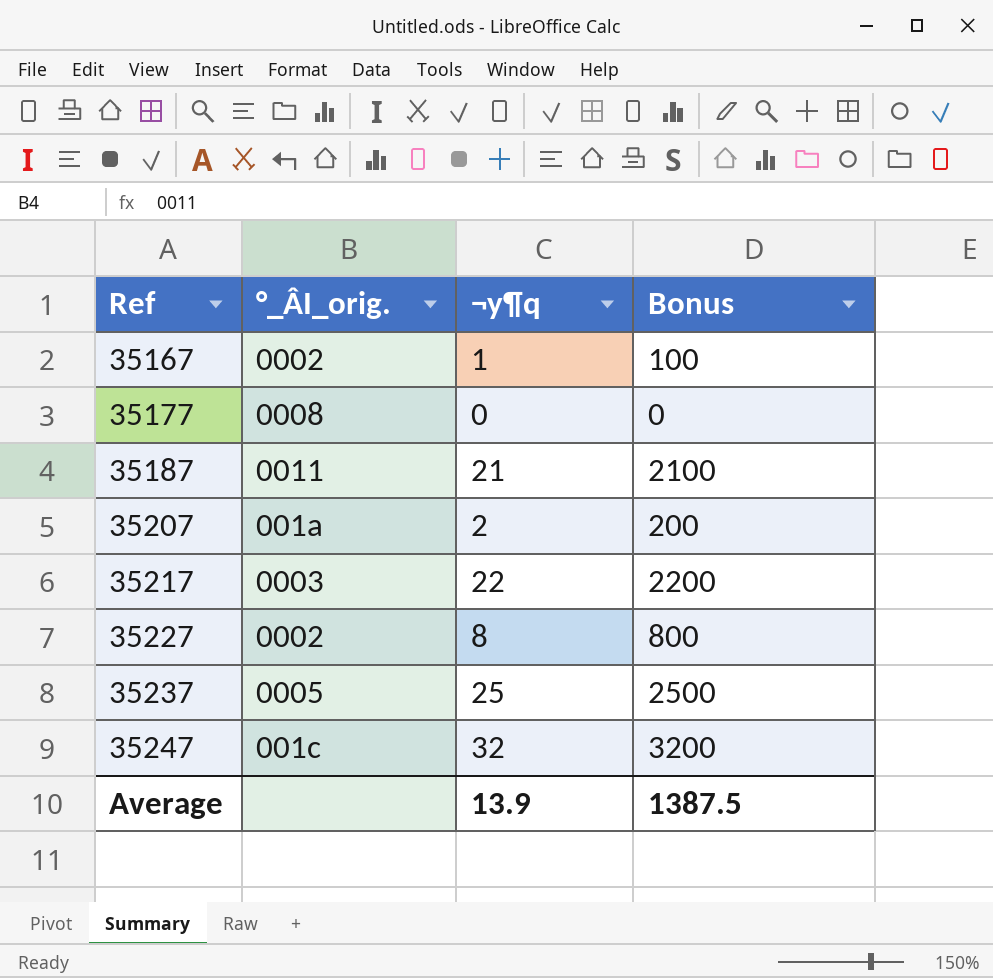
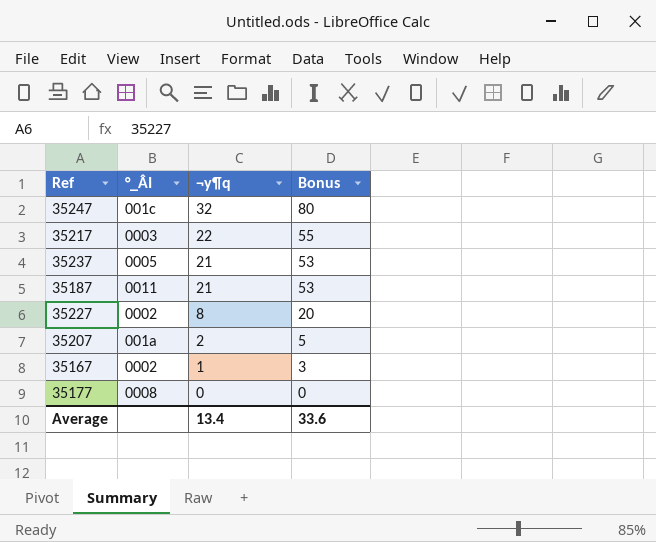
row order: Ref ascending -> ¬y¶q descending
column name: °_ÂI_orig. -> °_ÂI
column Bonus | formula: [¬y¶q] * 100 -> [¬y¶q] * 2.5
35237 | ¬y¶q: 25 -> 21
Average | ¬y¶q: 13.9 -> 13.4
Average | Bonus: 1387.5 -> 33.6

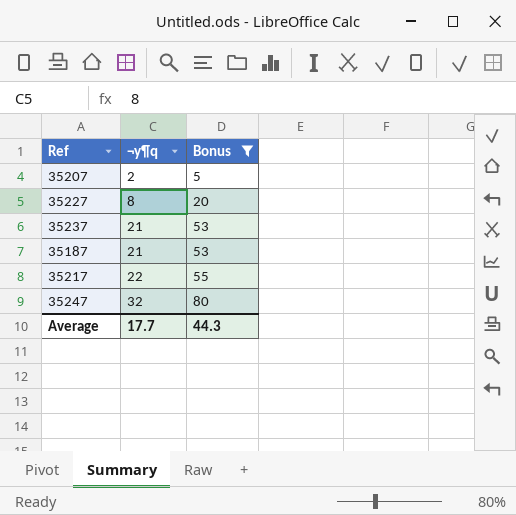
filter: none -> Bonus >= 5
row order: ¬y¶q descending -> ¬y¶q ascending
column °_ÂI | position: 2 -> none
Average | ¬y¶q: 13.4 -> 17.7
Average | Bonus: 33.6 -> 44.3

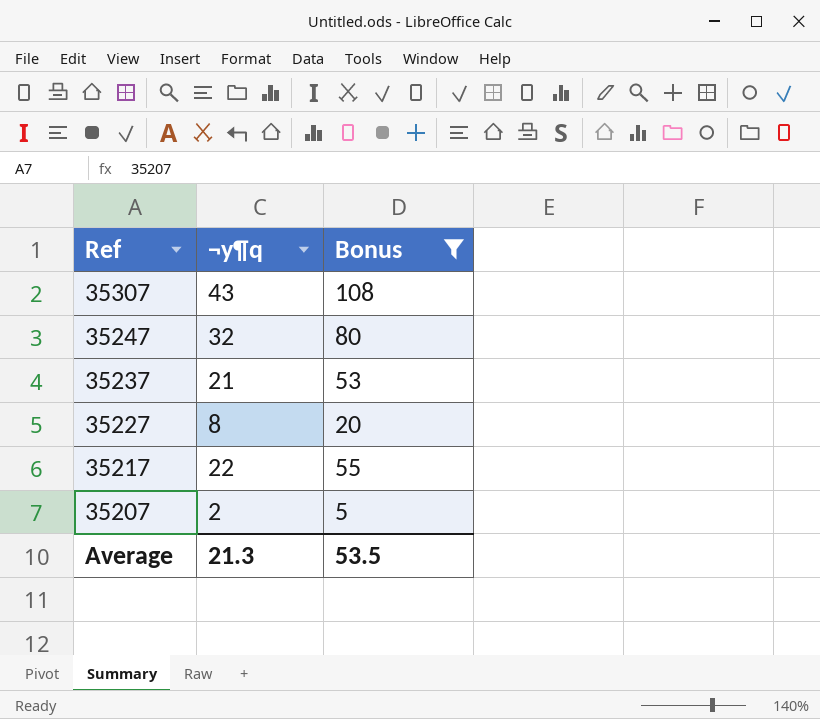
row order: ¬y¶q ascending -> Ref descending
row 35187: 21 | 53 -> none
row 35307: none -> 43 | 108
Average | ¬y¶q: 17.7 -> 21.3
Average | Bonus: 44.3 -> 53.5

